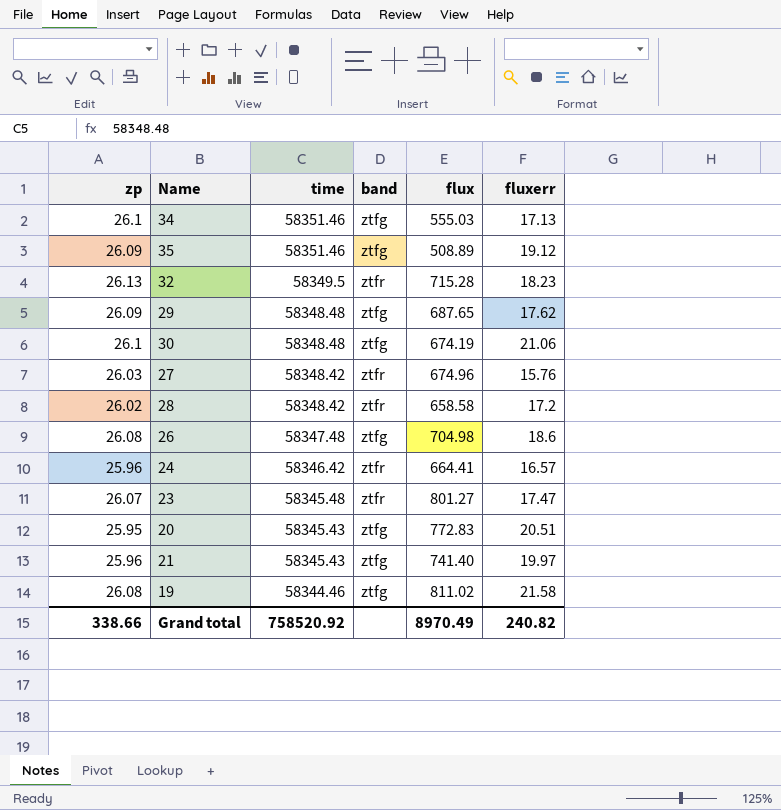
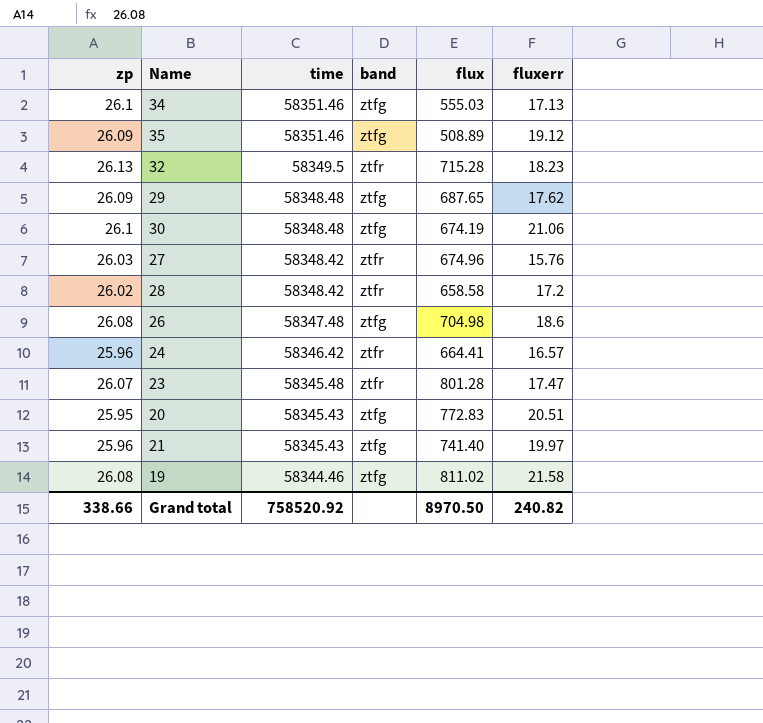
23 | flux: 801.27 -> 801.28
Grand total | flux: 8970.49 -> 8970.50

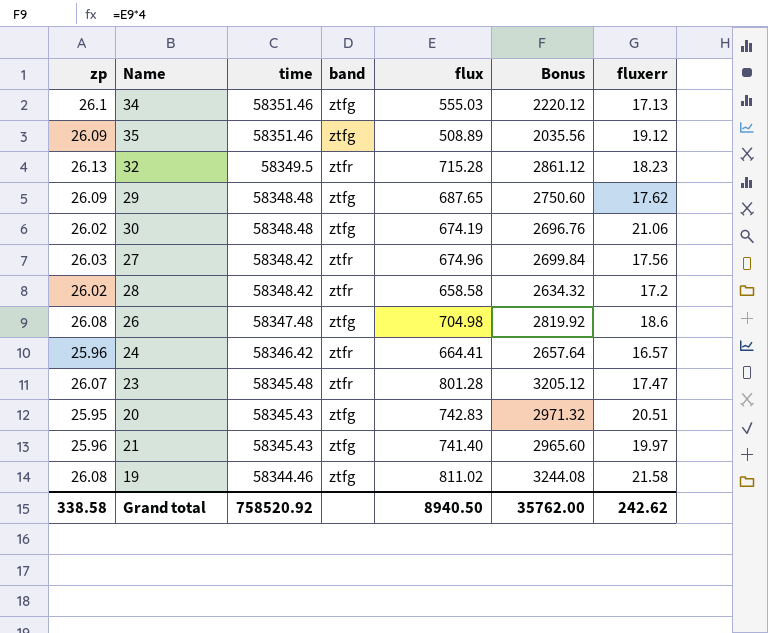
column Bonus | formula: none -> [flux] * 4
30 | zp: 26.1 -> 26.02
27 | fluxerr: 15.76 -> 17.56
20 | flux: 772.83 -> 742.83
Grand total | zp: 338.66 -> 338.58
Grand total | flux: 8970.50 -> 8940.50
Grand total | fluxerr: 240.82 -> 242.62

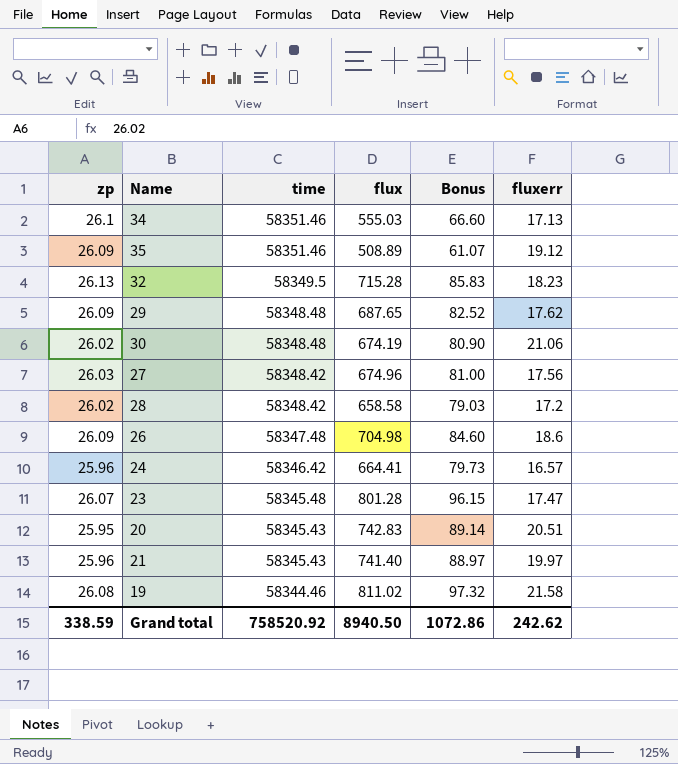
column band | position: 4 -> none
column Bonus | formula: [flux] * 4 -> [flux] * 0.12
26 | zp: 26.08 -> 26.09
Grand total | zp: 338.58 -> 338.59
Grand total | Bonus: 35762.00 -> 1072.86

